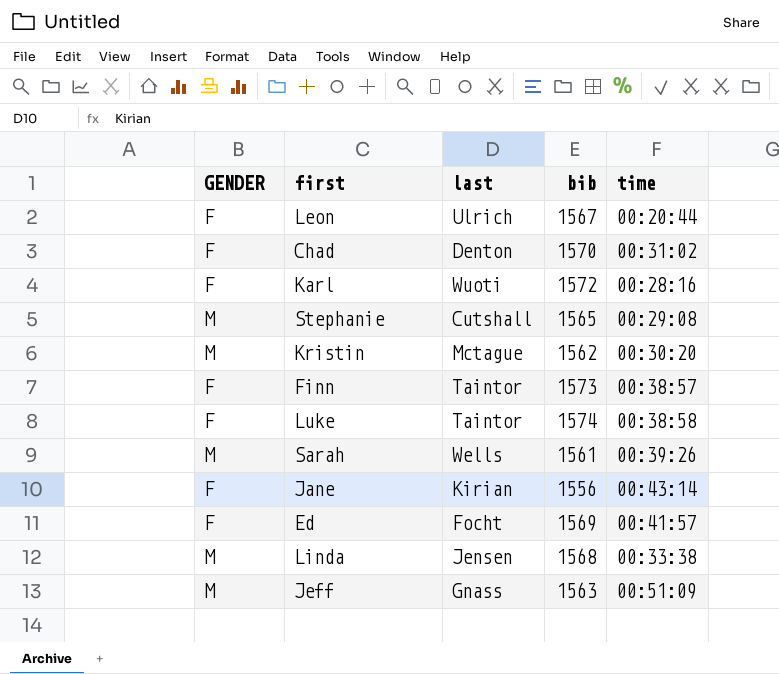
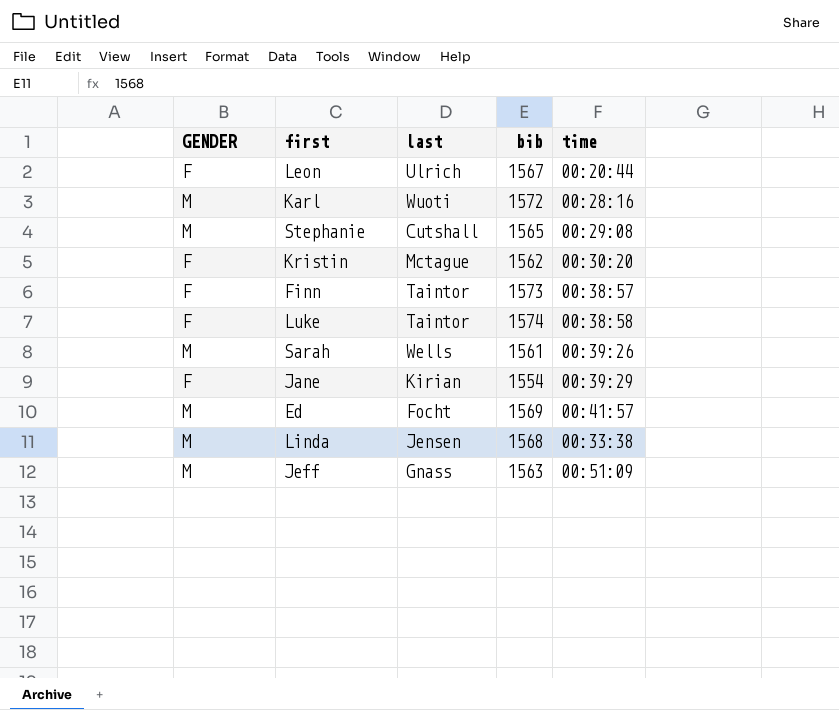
row Chad: F | Denton | 1570 | 00:31:02 -> none
Karl | GENDER: F -> M
Kristin | GENDER: M -> F
Jane | bib: 1556 -> 1554
Jane | time: 00:43:14 -> 00:39:29
Ed | GENDER: F -> M

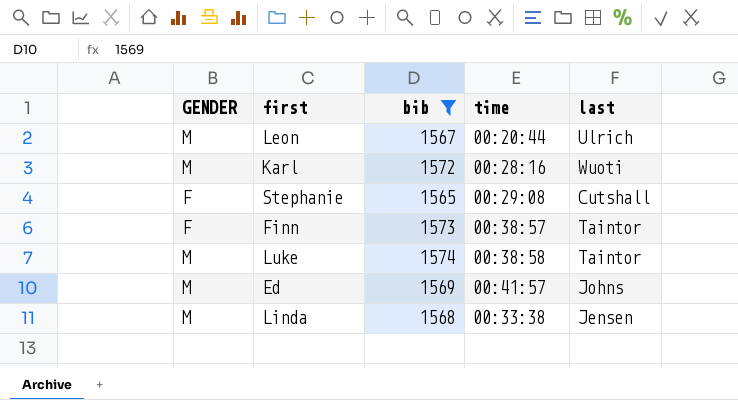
filter: none -> bib >= 1565
column last | position: 3 -> 5
Leon | GENDER: F -> M
Stephanie | GENDER: M -> F
Luke | GENDER: F -> M
Ed | last: Focht -> Johns

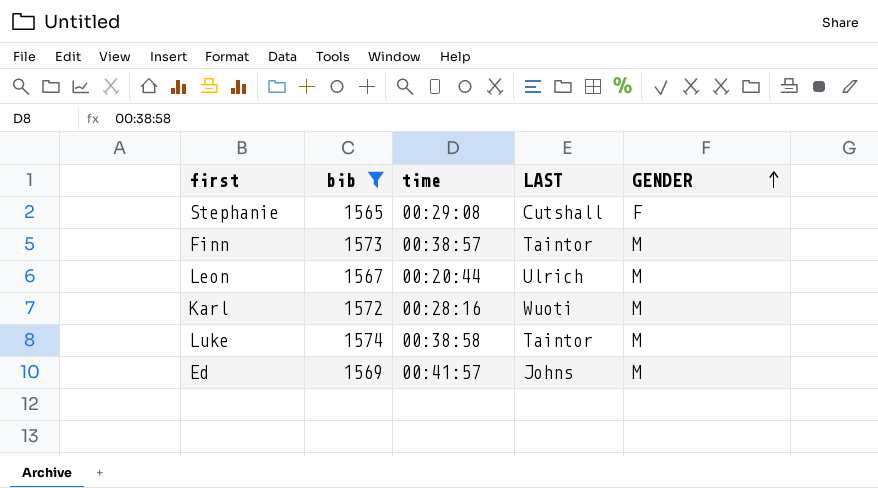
row order: none -> GENDER ascending
column name: last -> LAST
column GENDER | position: 1 -> 5
row Linda: M | 1568 | 00:33:38 | Jensen -> none
Finn | GENDER: F -> M

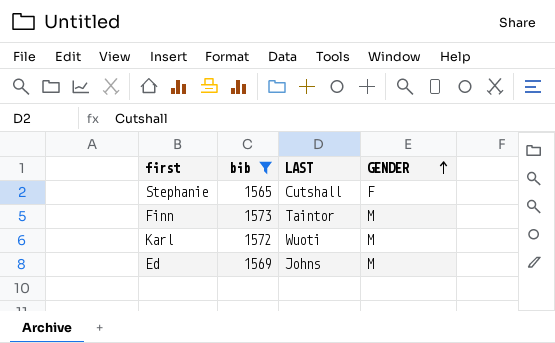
column time | position: 3 -> none
row Leon: 1567 | 00:20:44 | Ulrich | M -> none
row Luke: 1574 | 00:38:58 | Taintor | M -> none

